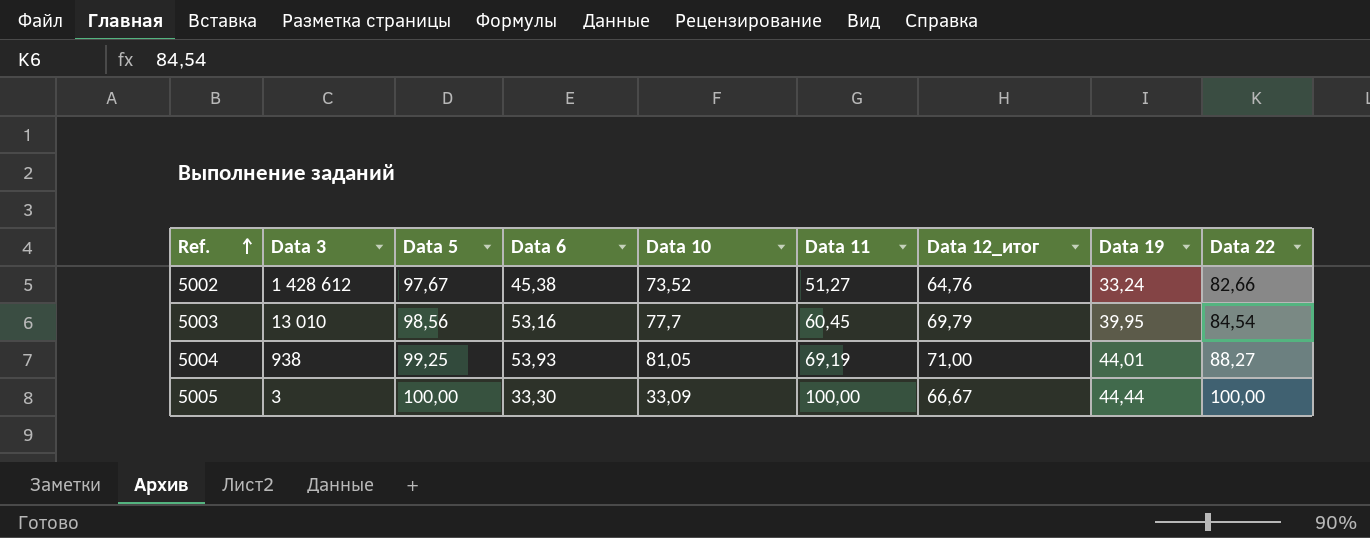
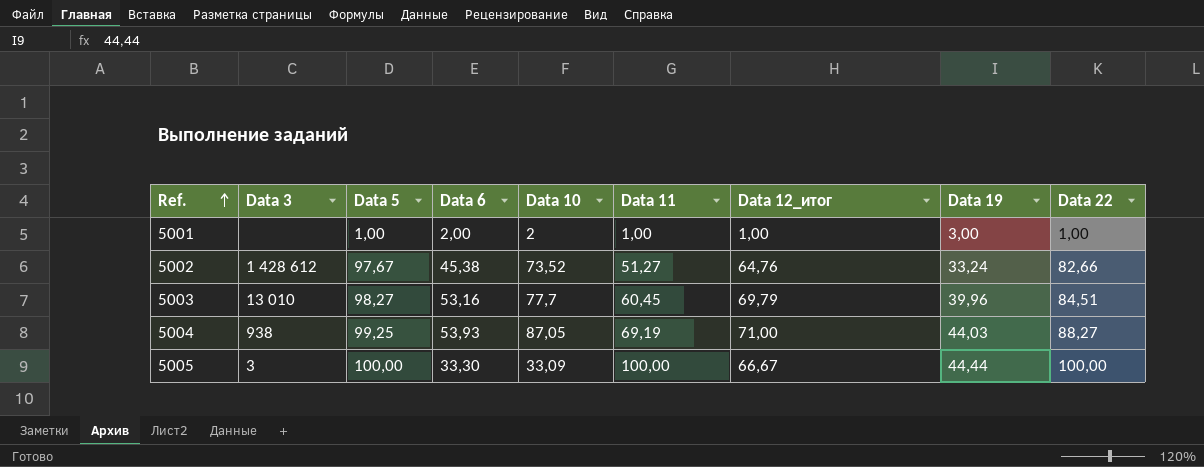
row 5001: none -> none | 1,00 | 2,00 | 2 | 1,00 | 1,00 | 3,00 | 1,00
5003 | Data 5: 98,56 -> 98,27
5003 | Data 19: 39,95 -> 39,96
5003 | Data 22: 84,54 -> 84,51
5004 | Data 10: 81,05 -> 87,05
5004 | Data 19: 44,01 -> 44,03

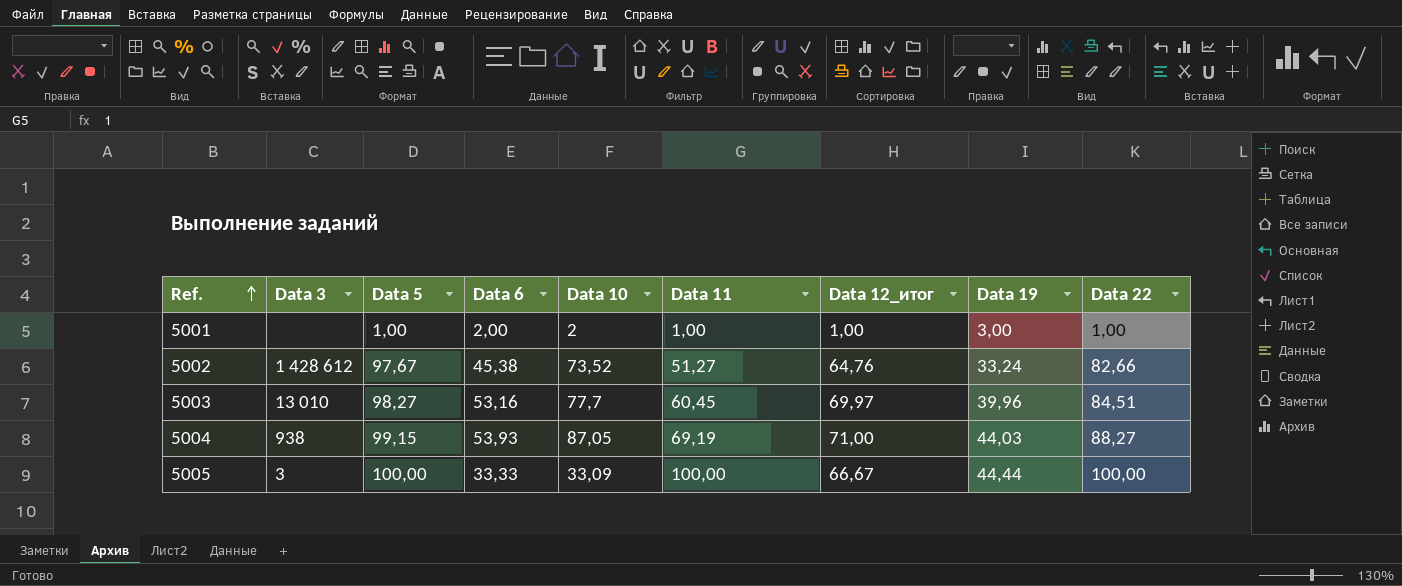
5003 | Data 12_итог: 69,79 -> 69,97
5004 | Data 5: 99,25 -> 99,15
5005 | Data 6: 33,30 -> 33,33

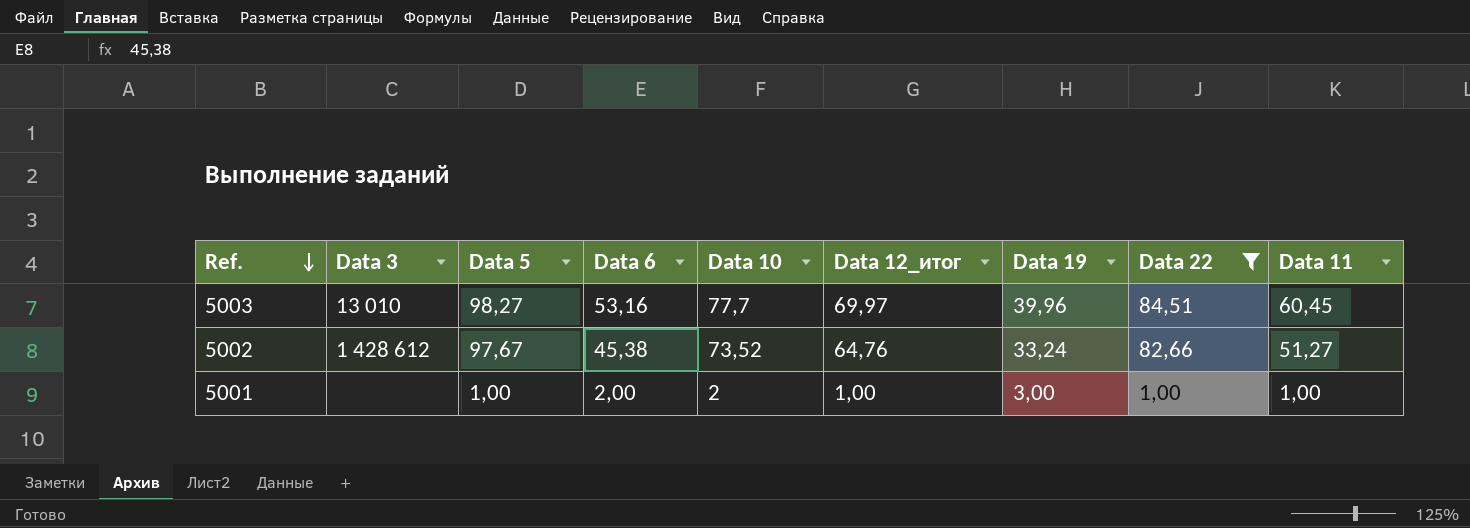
filter: none -> Data 22 <= 84,51
row order: Ref. ascending -> Ref. descending
column Data 11 | position: 6 -> 9

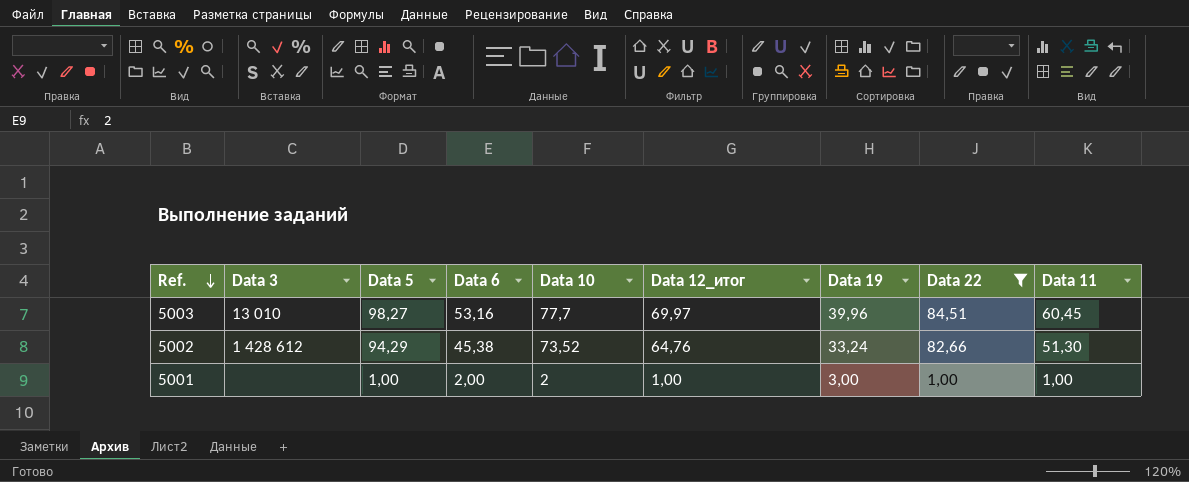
5002 | Data 5: 97,67 -> 94,29
5002 | Data 11: 51,27 -> 51,30

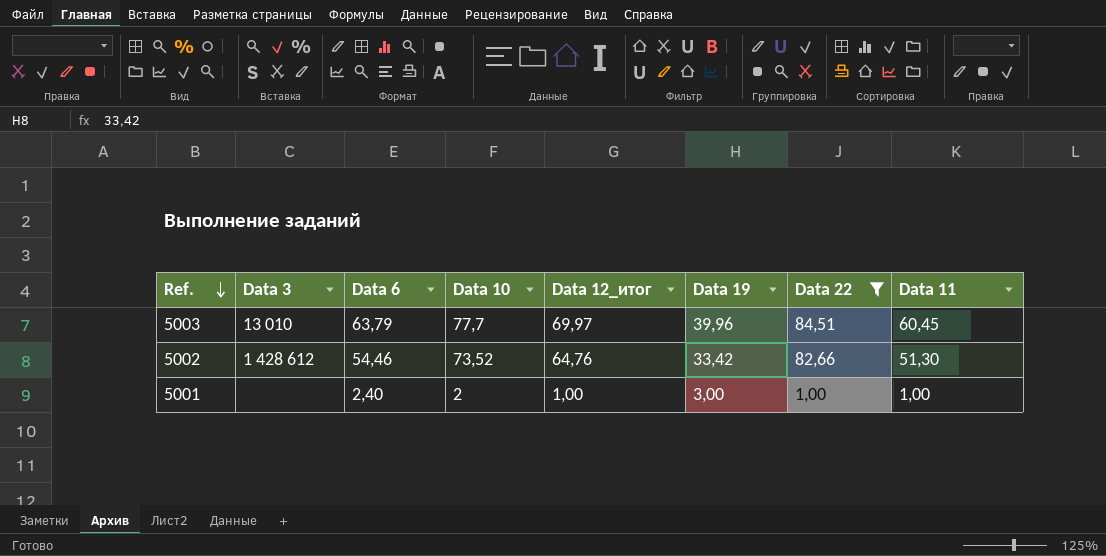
column Data 5 | position: 3 -> none
5003 | Data 6: 53,16 -> 63,79
5002 | Data 6: 45,38 -> 54,46
5002 | Data 19: 33,24 -> 33,42
5001 | Data 6: 2,00 -> 2,40

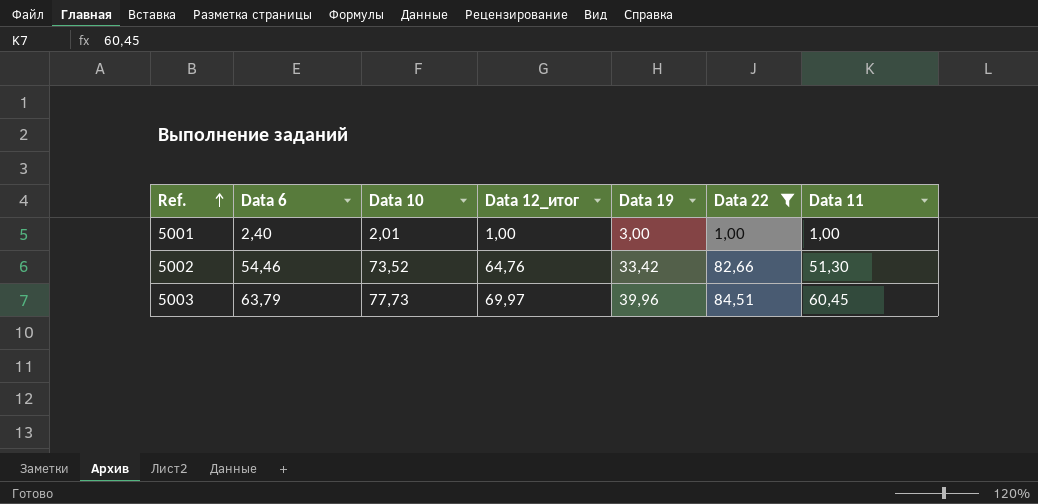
row order: Ref. descending -> Ref. ascending
column Data 3 | position: 2 -> none
5001 | Data 10: 2 -> 2,01
5003 | Data 10: 77,7 -> 77,73

